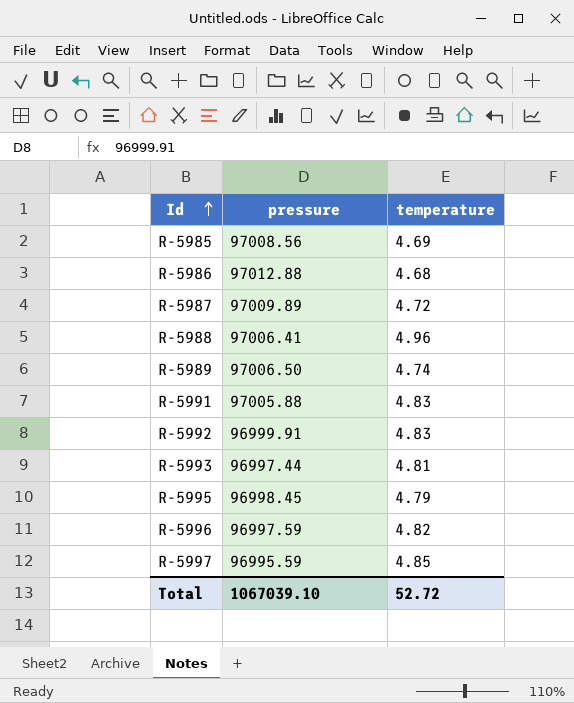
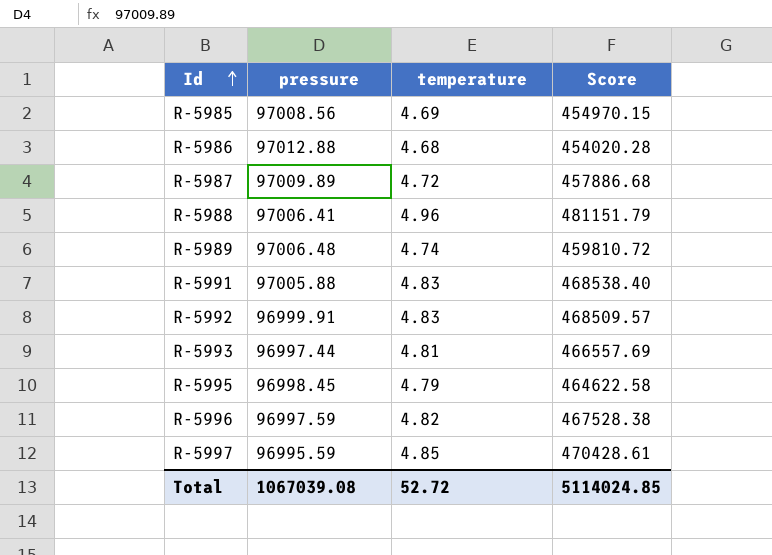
column Score | formula: none -> [pressure] * [temperature]
R-5989 | pressure: 97006.50 -> 97006.48
Total | pressure: 1067039.10 -> 1067039.08

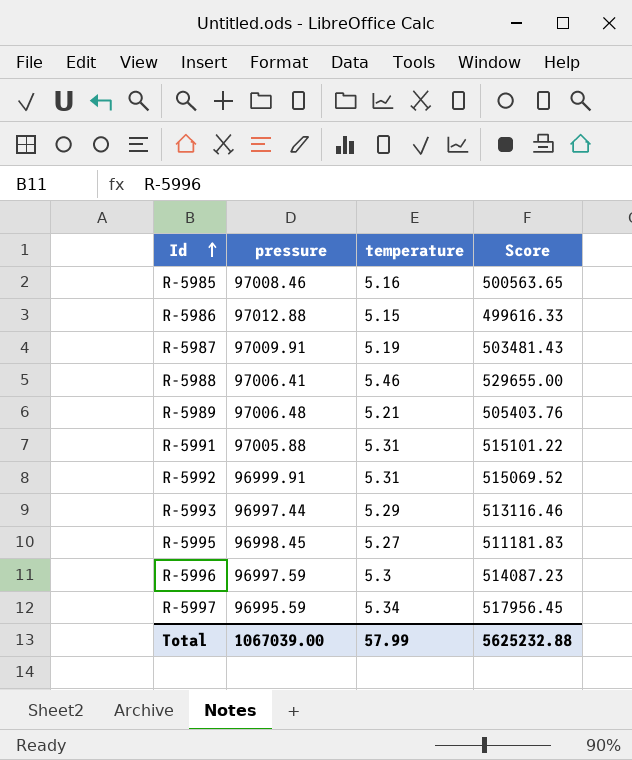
R-5985 | pressure: 97008.56 -> 97008.46
R-5985 | temperature: 4.69 -> 5.16
R-5985 | Score: 454970.15 -> 500563.65
R-5986 | temperature: 4.68 -> 5.15
R-5986 | Score: 454020.28 -> 499616.33
R-5987 | pressure: 97009.89 -> 97009.91
R-5987 | temperature: 4.72 -> 5.19
R-5987 | Score: 457886.68 -> 503481.43
R-5988 | temperature: 4.96 -> 5.46
R-5988 | Score: 481151.79 -> 529655.00
R-5989 | temperature: 4.74 -> 5.21
R-5989 | Score: 459810.72 -> 505403.76
R-5991 | temperature: 4.83 -> 5.31
R-5991 | Score: 468538.40 -> 515101.22
R-5992 | temperature: 4.83 -> 5.31
R-5992 | Score: 468509.57 -> 515069.52
R-5993 | temperature: 4.81 -> 5.29
R-5993 | Score: 466557.69 -> 513116.46
R-5995 | temperature: 4.79 -> 5.27
R-5995 | Score: 464622.58 -> 511181.83
R-5996 | temperature: 4.82 -> 5.3
R-5996 | Score: 467528.38 -> 514087.23
R-5997 | temperature: 4.85 -> 5.34
R-5997 | Score: 470428.61 -> 517956.45
Total | pressure: 1067039.08 -> 1067039.00
Total | temperature: 52.72 -> 57.99
Total | Score: 5114024.85 -> 5625232.88

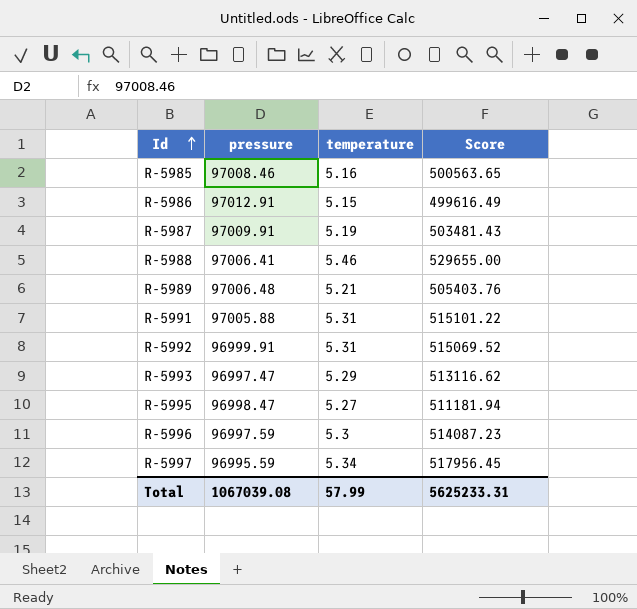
R-5986 | pressure: 97012.88 -> 97012.91
R-5986 | Score: 499616.33 -> 499616.49
R-5993 | pressure: 96997.44 -> 96997.47
R-5993 | Score: 513116.46 -> 513116.62
R-5995 | pressure: 96998.45 -> 96998.47
R-5995 | Score: 511181.83 -> 511181.94
Total | pressure: 1067039.00 -> 1067039.08
Total | Score: 5625232.88 -> 5625233.31

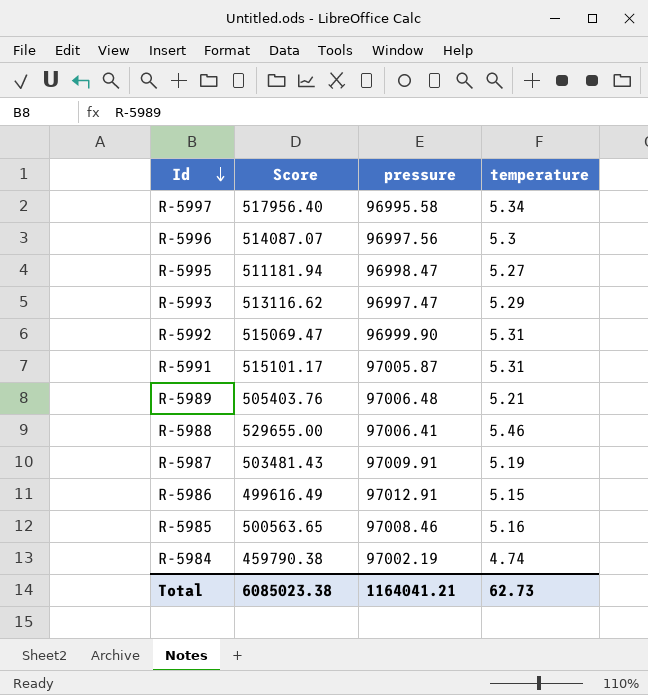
row order: Id ascending -> Id descending
column Score | position: 4 -> 2
R-5997 | Score: 517956.45 -> 517956.40
R-5997 | pressure: 96995.59 -> 96995.58
R-5996 | Score: 514087.23 -> 514087.07
R-5996 | pressure: 96997.59 -> 96997.56
R-5992 | Score: 515069.52 -> 515069.47
R-5992 | pressure: 96999.91 -> 96999.90
R-5991 | Score: 515101.22 -> 515101.17
R-5991 | pressure: 97005.88 -> 97005.87
row R-5984: none -> 459790.38 | 97002.19 | 4.74
Total | Score: 5625233.31 -> 6085023.38
Total | pressure: 1067039.08 -> 1164041.21
Total | temperature: 57.99 -> 62.73

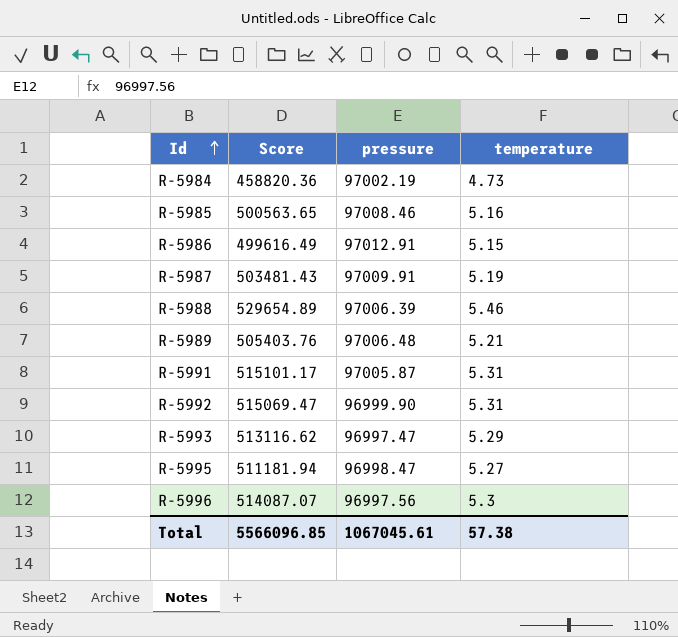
row order: Id descending -> Id ascending
row R-5997: 517956.40 | 96995.58 | 5.34 -> none
R-5984 | Score: 459790.38 -> 458820.36
R-5984 | temperature: 4.74 -> 4.73
R-5988 | Score: 529655.00 -> 529654.89
R-5988 | pressure: 97006.41 -> 97006.39
Total | Score: 6085023.38 -> 5566096.85
Total | pressure: 1164041.21 -> 1067045.61
Total | temperature: 62.73 -> 57.38

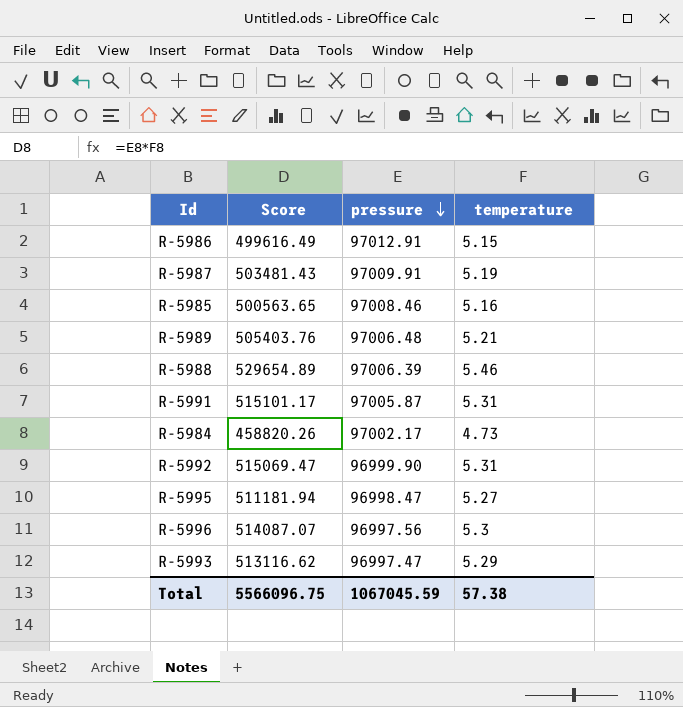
row order: Id ascending -> pressure descending
R-5984 | Score: 458820.36 -> 458820.26
R-5984 | pressure: 97002.19 -> 97002.17
Total | Score: 5566096.85 -> 5566096.75
Total | pressure: 1067045.61 -> 1067045.59

